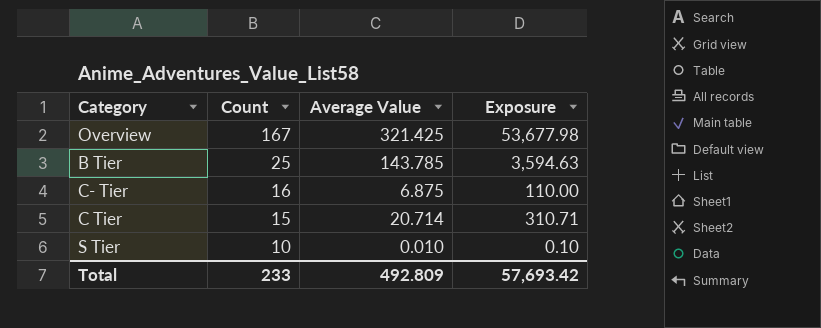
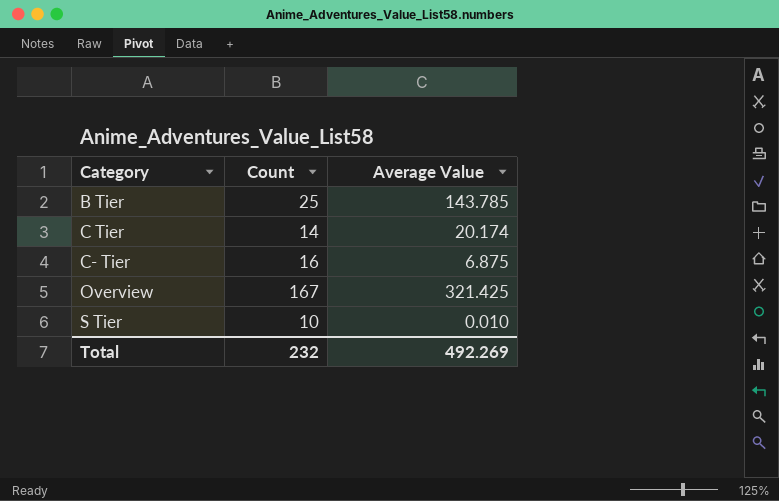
row order: Count descending -> Category ascending
column Exposure | formula: [Count] * [Average Value] -> none
C Tier | Count: 15 -> 14
C Tier | Average Value: 20.714 -> 20.174
Total | Count: 233 -> 232
Total | Average Value: 492.809 -> 492.269

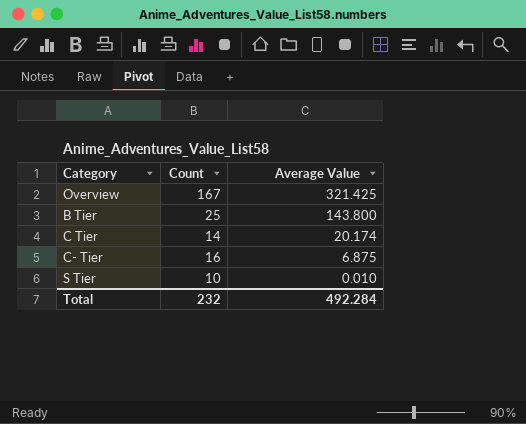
row order: Category ascending -> Average Value descending
B Tier | Average Value: 143.785 -> 143.800
Total | Average Value: 492.269 -> 492.284

